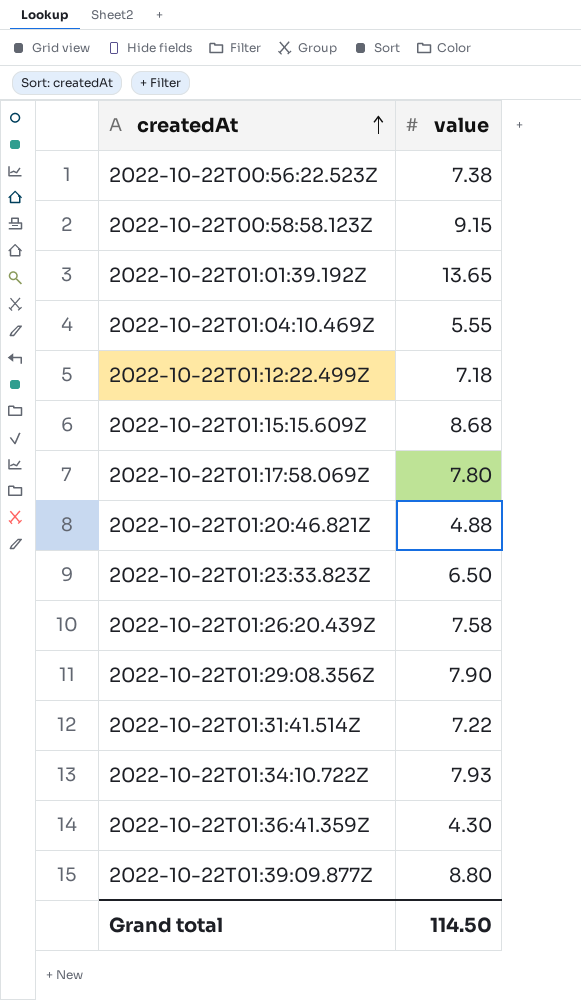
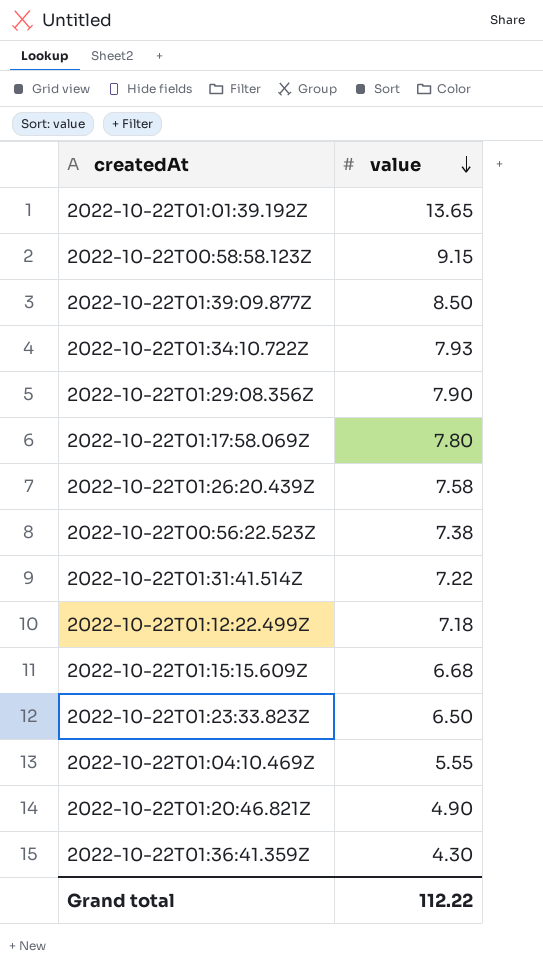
row order: createdAt ascending -> value descending
2022-10-22T01:39:09.877Z | value: 8.80 -> 8.50
2022-10-22T01:15:15.609Z | value: 8.68 -> 6.68
2022-10-22T01:20:46.821Z | value: 4.88 -> 4.90
Grand total | value: 114.50 -> 112.22

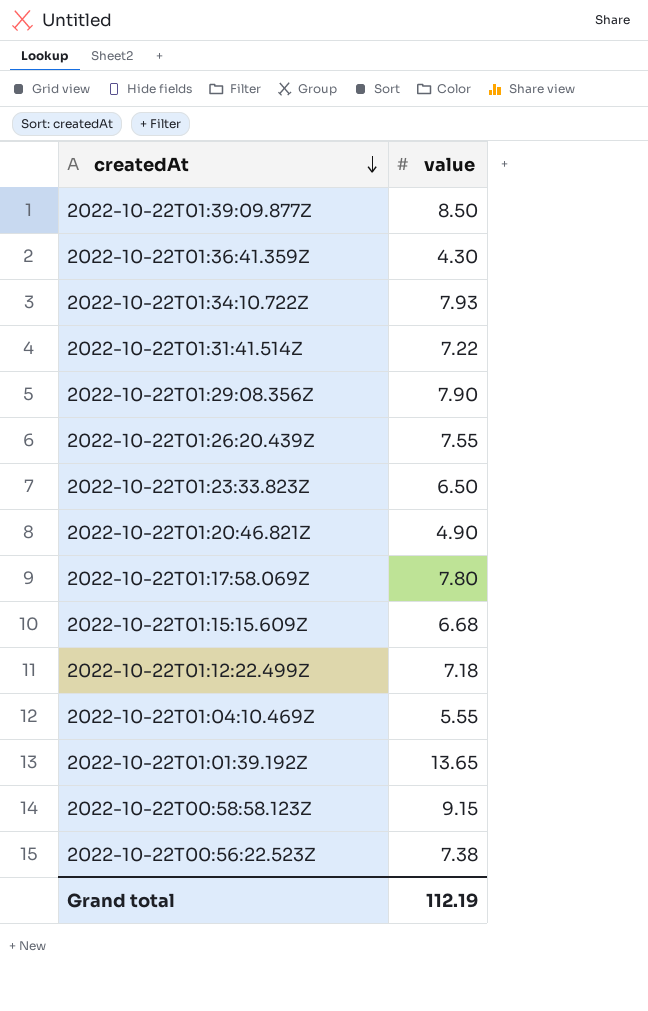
row order: value descending -> createdAt descending
2022-10-22T01:26:20.439Z | value: 7.58 -> 7.55
Grand total | value: 112.22 -> 112.19

